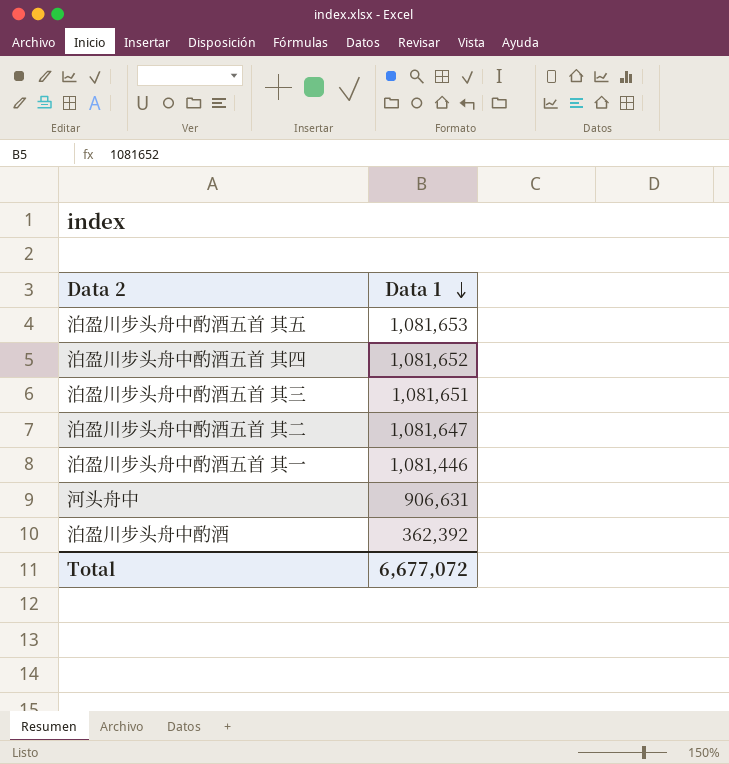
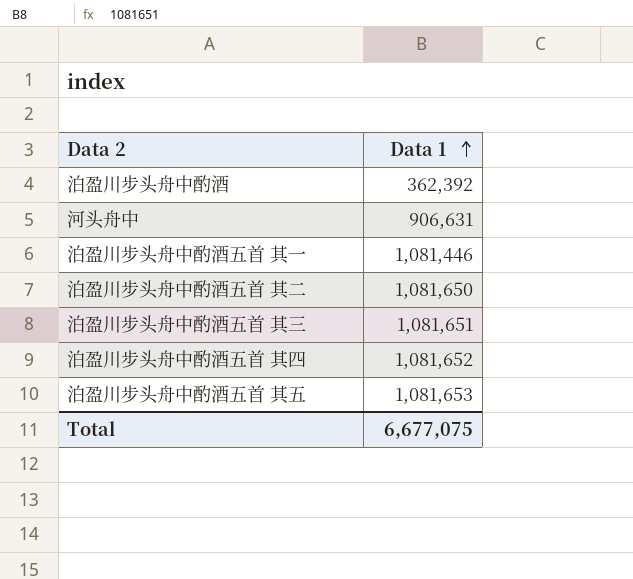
row order: Data 1 descending -> Data 1 ascending
泊盈川步头舟中酌酒五首 其二 | Data 1: 1,081,647 -> 1,081,650
Total | Data 1: 6,677,072 -> 6,677,075

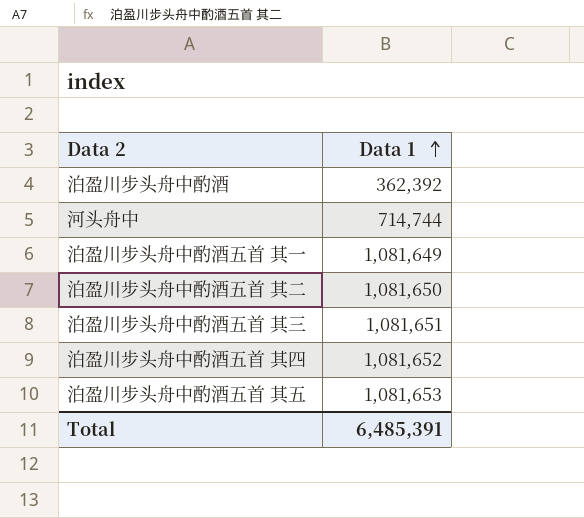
河头舟中 | Data 1: 906,631 -> 714,744
泊盈川步头舟中酌酒五首 其一 | Data 1: 1,081,446 -> 1,081,649
Total | Data 1: 6,677,075 -> 6,485,391

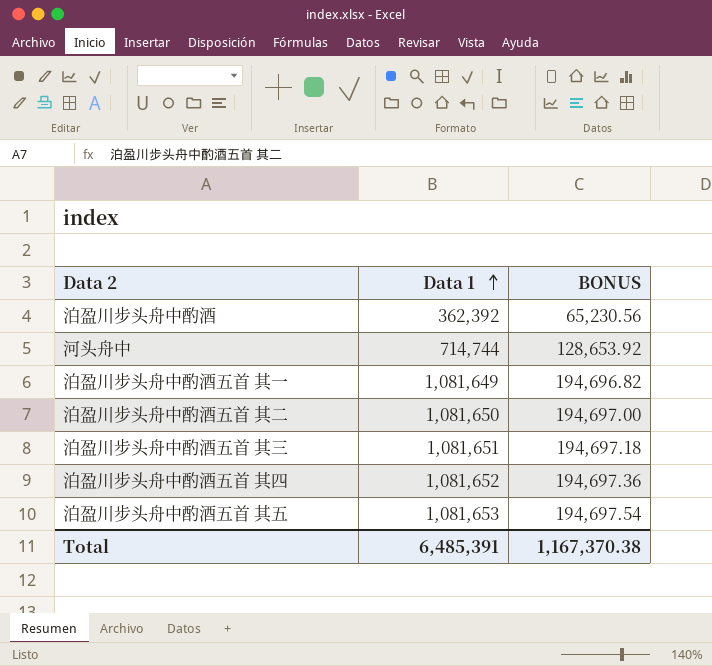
column BONUS | formula: none -> [Data 1] * 0.18

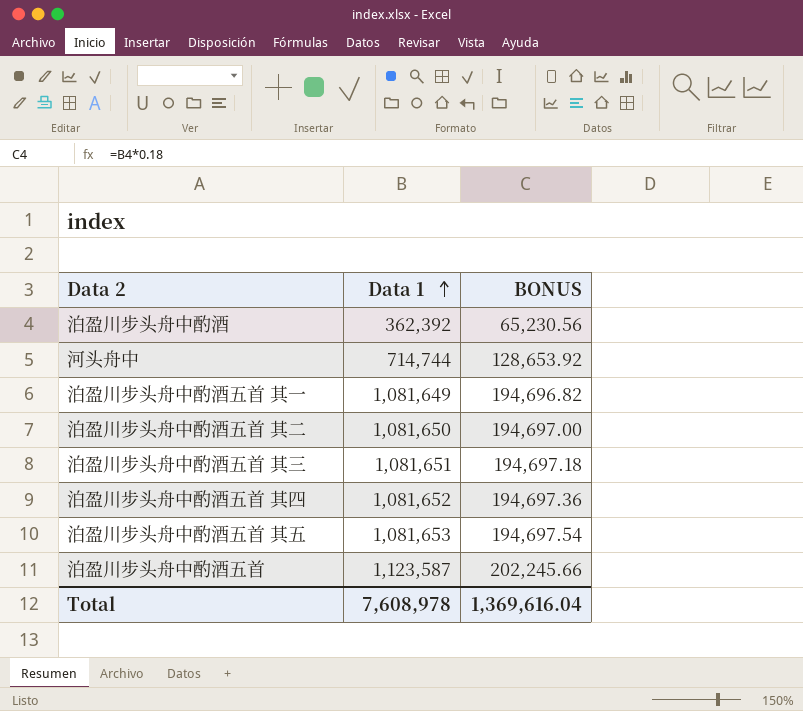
row 泊盈川步头舟中酌酒五首: none -> 1,123,587 | 202,245.66
Total | Data 1: 6,485,391 -> 7,608,978
Total | BONUS: 1,167,370.38 -> 1,369,616.04

